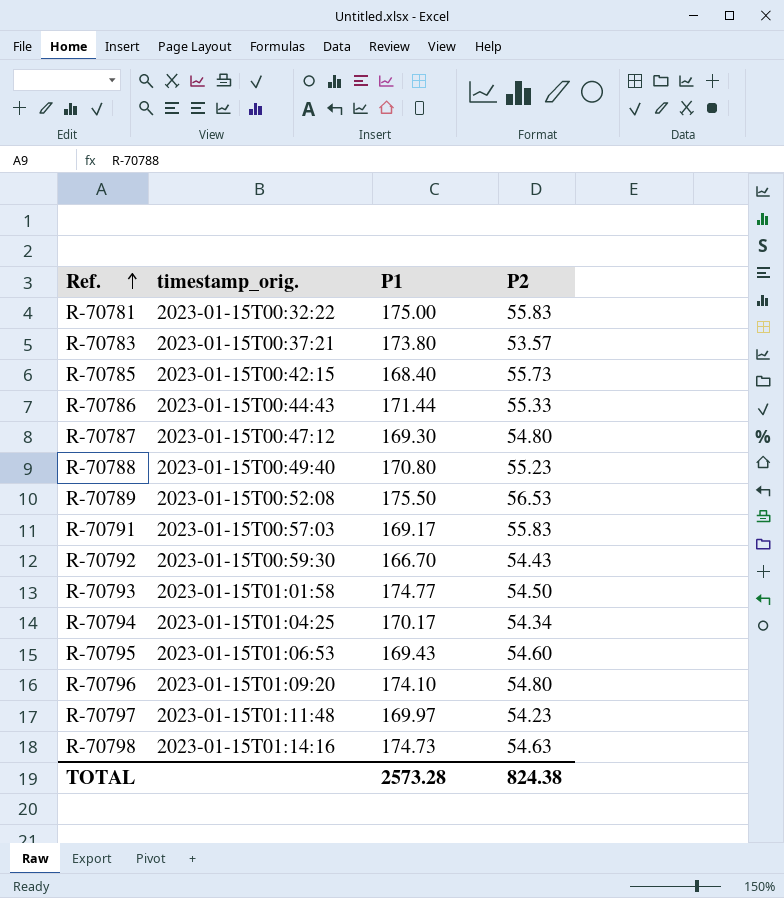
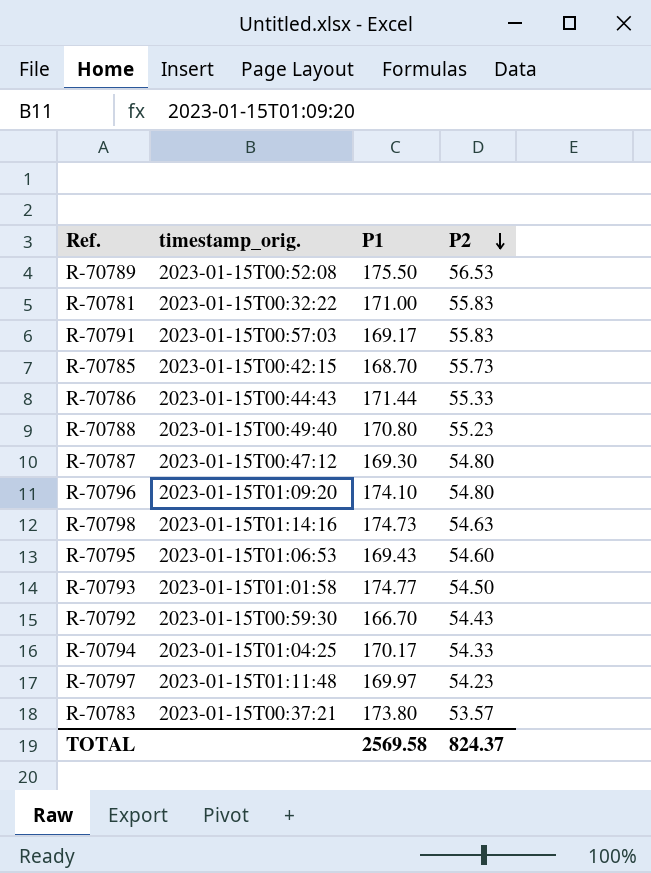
row order: Ref. ascending -> P2 descending
R-70781 | P1: 175.00 -> 171.00
R-70785 | P1: 168.40 -> 168.70
R-70794 | P2: 54.34 -> 54.33
TOTAL | P1: 2573.28 -> 2569.58
TOTAL | P2: 824.38 -> 824.37

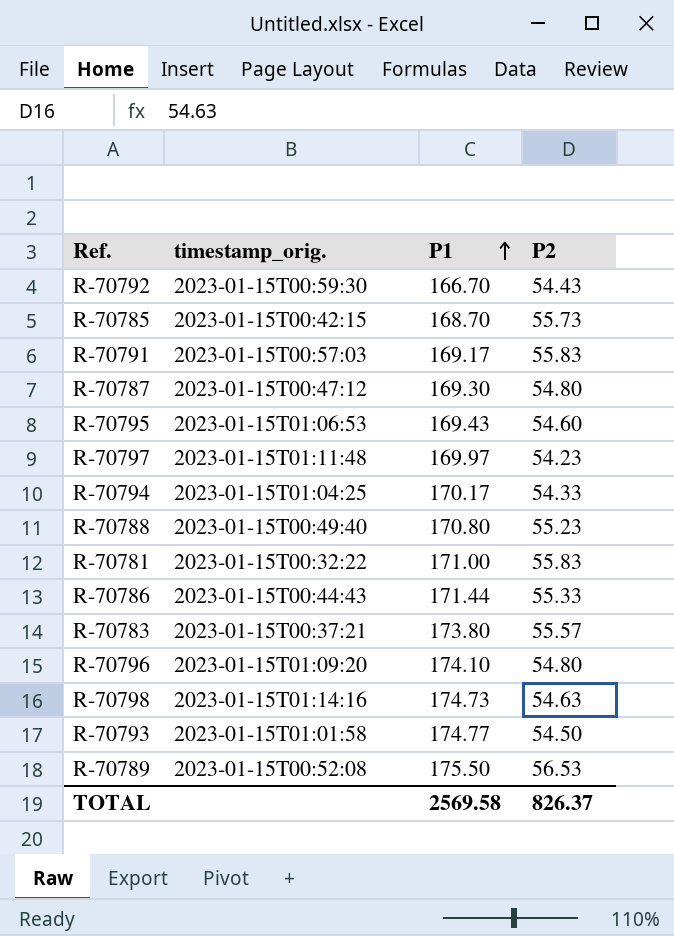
row order: P2 descending -> P1 ascending
R-70783 | P2: 53.57 -> 55.57
TOTAL | P2: 824.37 -> 826.37

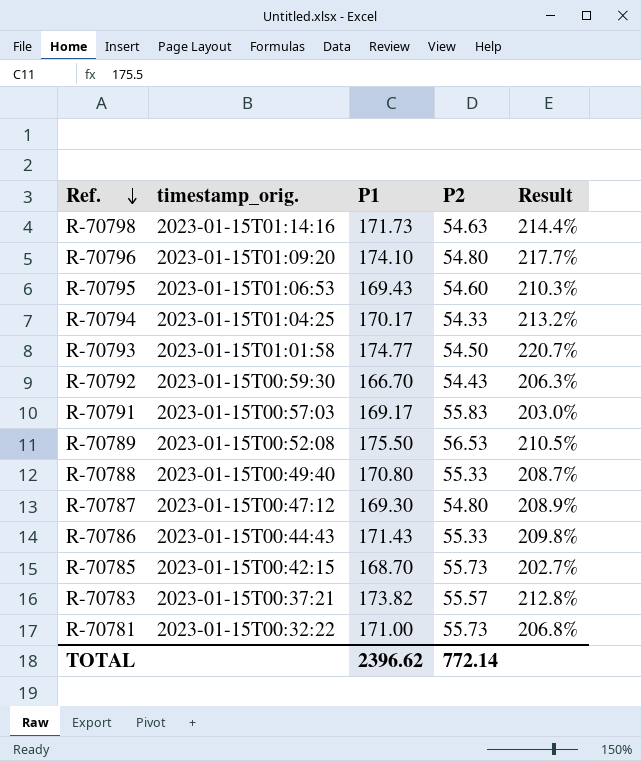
row order: P1 ascending -> Ref. descending
column Result | formula: none -> ([P1] - [P2]) / [P2]
row R-70797: 2023-01-15T01:11:48 | 169.97 | 54.23 -> none
R-70798 | P1: 174.73 -> 171.73
R-70788 | P2: 55.23 -> 55.33
R-70786 | P1: 171.44 -> 171.43
R-70783 | P1: 173.80 -> 173.82
R-70781 | P2: 55.83 -> 55.73
TOTAL | P1: 2569.58 -> 2396.62
TOTAL | P2: 826.37 -> 772.14

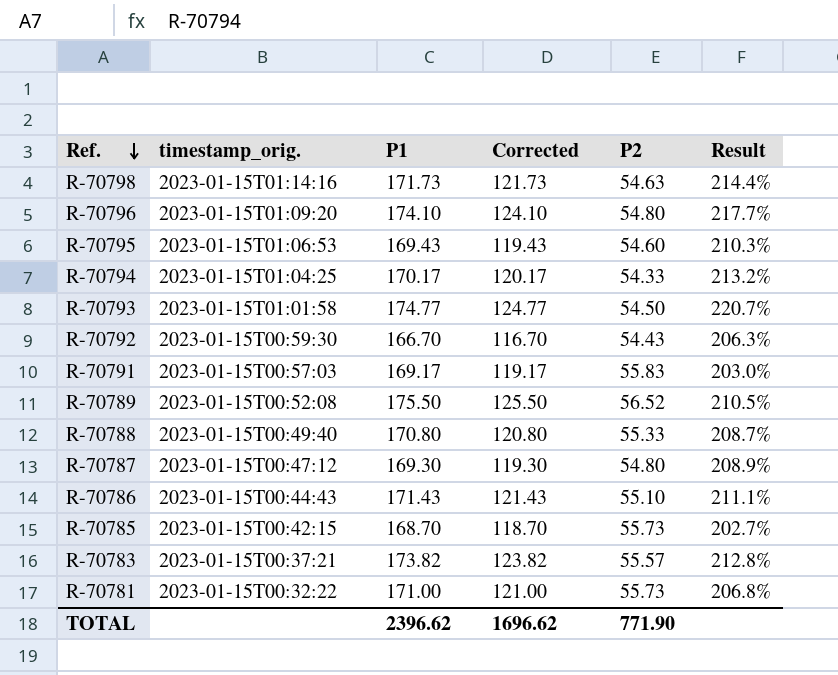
column Corrected | formula: none -> [P1] - 50
R-70789 | P2: 56.53 -> 56.52
R-70786 | P2: 55.33 -> 55.10
R-70786 | Result: 209.8% -> 211.1%
TOTAL | P2: 772.14 -> 771.90

